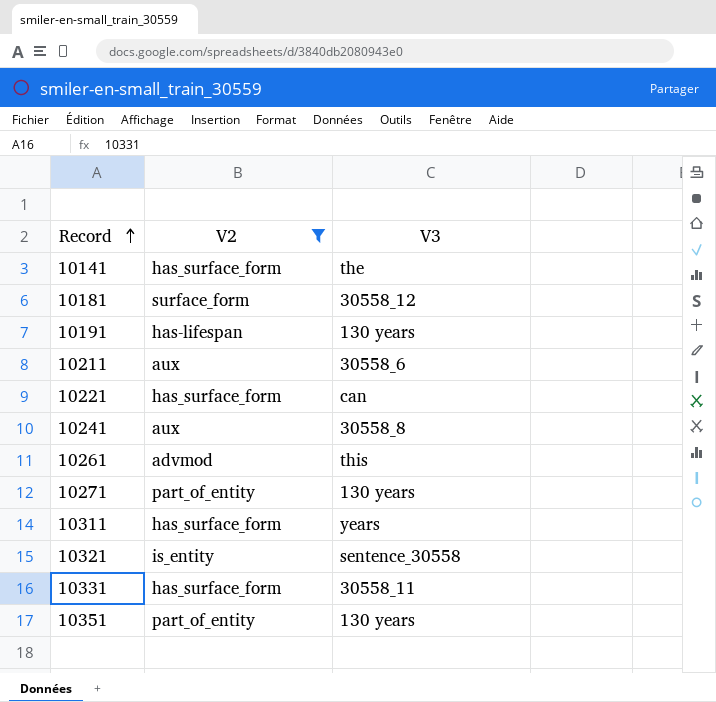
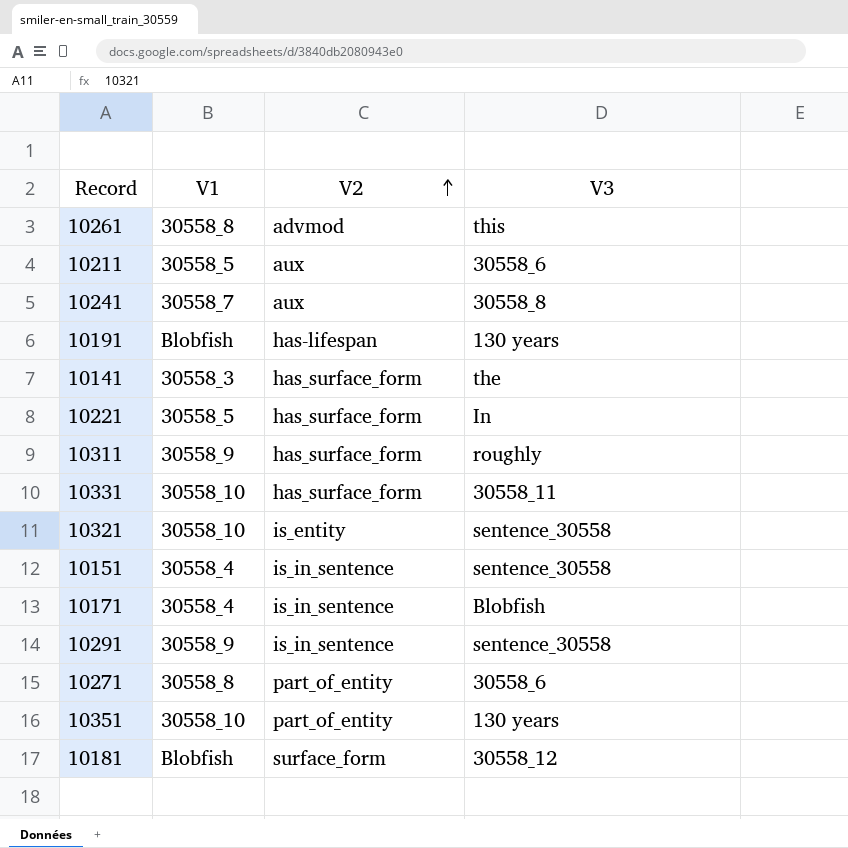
filter: V2 != is_in_sentence -> none
row order: Record ascending -> V2 ascending
column V1 | position: none -> 2
10221 | V3: can -> In
10311 | V3: years -> roughly
10271 | V3: 130 years -> 30558_6

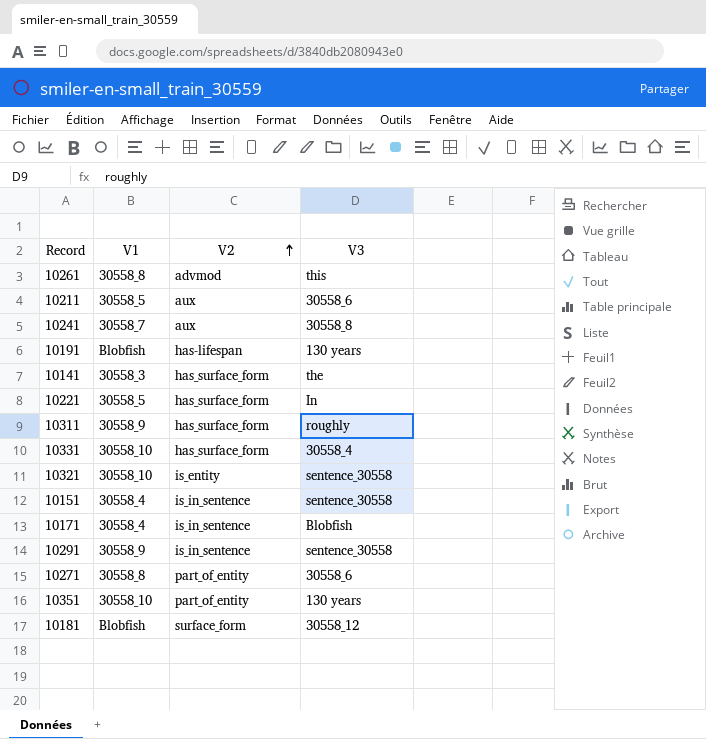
10331 | V3: 30558_11 -> 30558_4

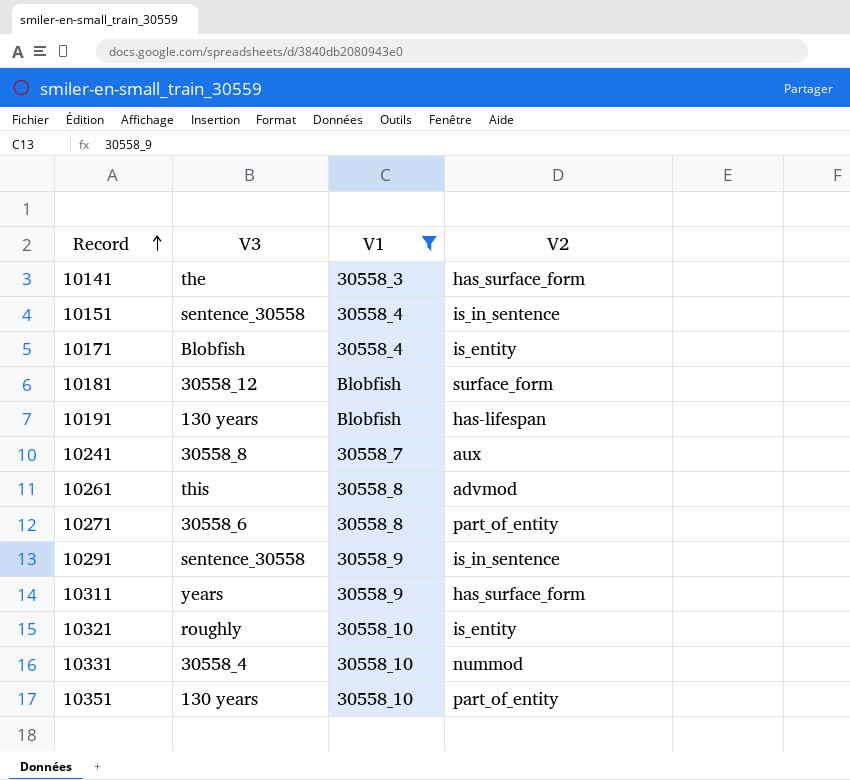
filter: none -> V1 != 30558_5
row order: V2 ascending -> Record ascending
column V3 | position: 4 -> 2
10171 | V2: is_in_sentence -> is_entity
10311 | V3: roughly -> years
10321 | V3: sentence_30558 -> roughly
10331 | V2: has_surface_form -> nummod

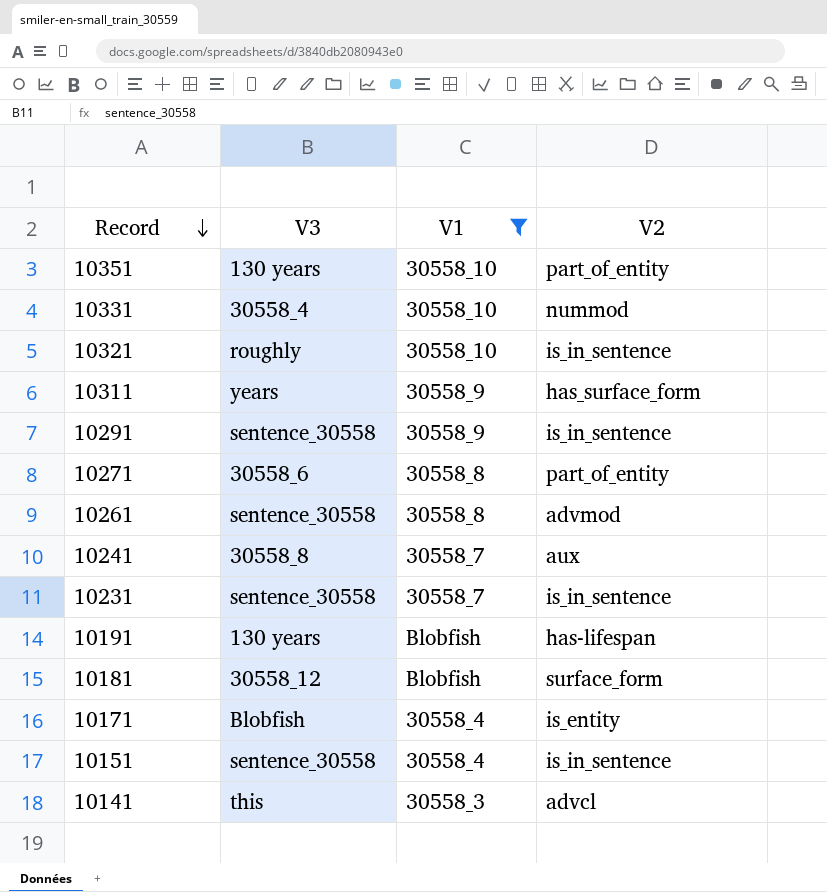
row order: Record ascending -> Record descending
10321 | V2: is_entity -> is_in_sentence
10261 | V3: this -> sentence_30558
row 10231: none -> sentence_30558 | 30558_7 | is_in_sentence
10141 | V3: the -> this
10141 | V2: has_surface_form -> advcl

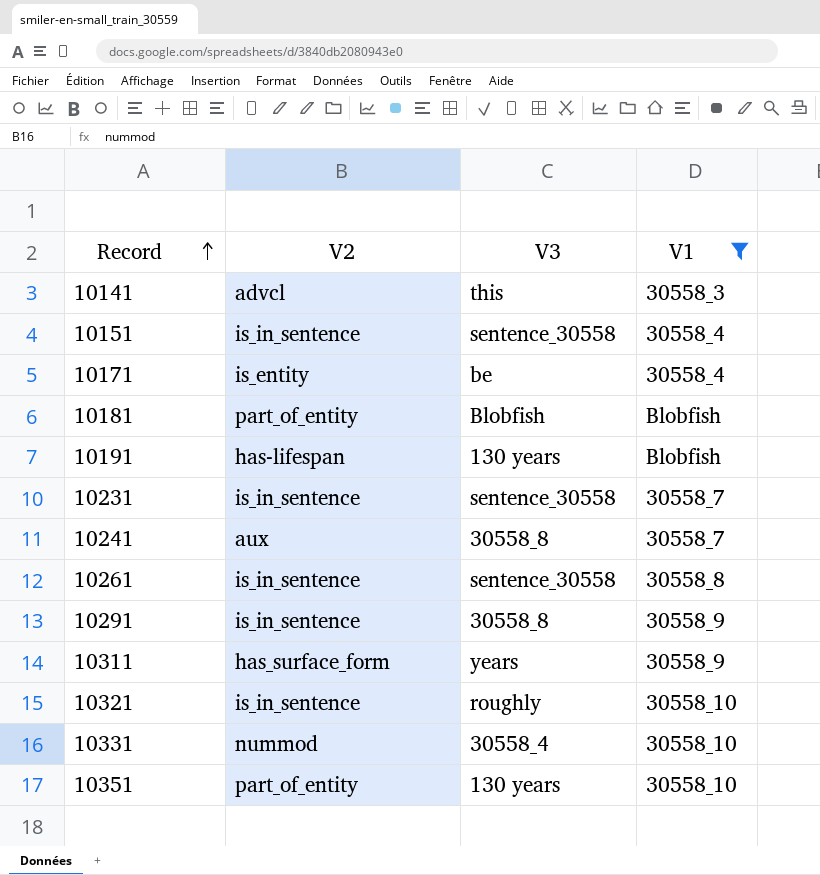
row order: Record descending -> Record ascending
column V2 | position: 4 -> 2
row 10271: 30558_6 | 30558_8 | part_of_entity -> none
10171 | V3: Blobfish -> be
10181 | V2: surface_form -> part_of_entity
10181 | V3: 30558_12 -> Blobfish
10261 | V2: advmod -> is_in_sentence
10291 | V3: sentence_30558 -> 30558_8

